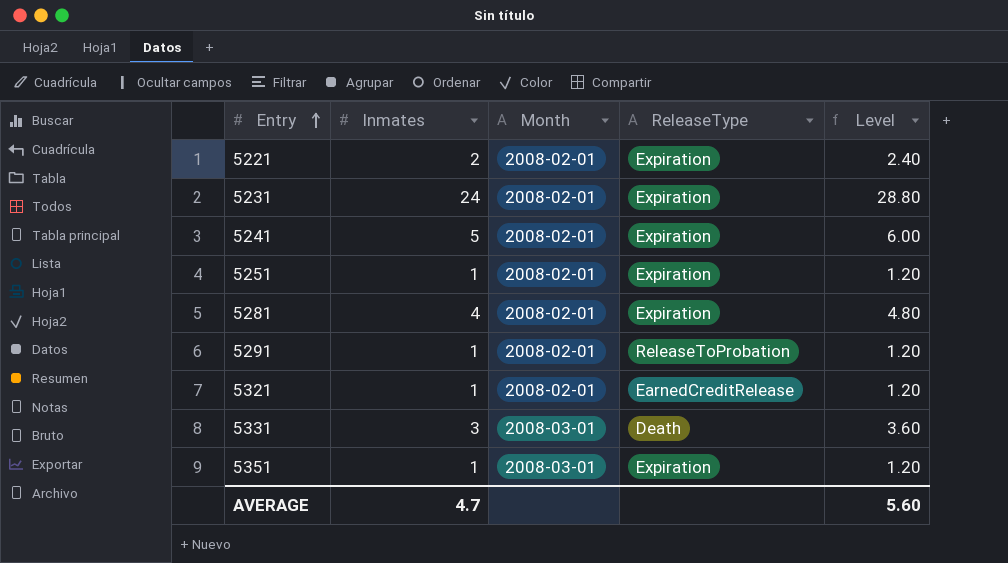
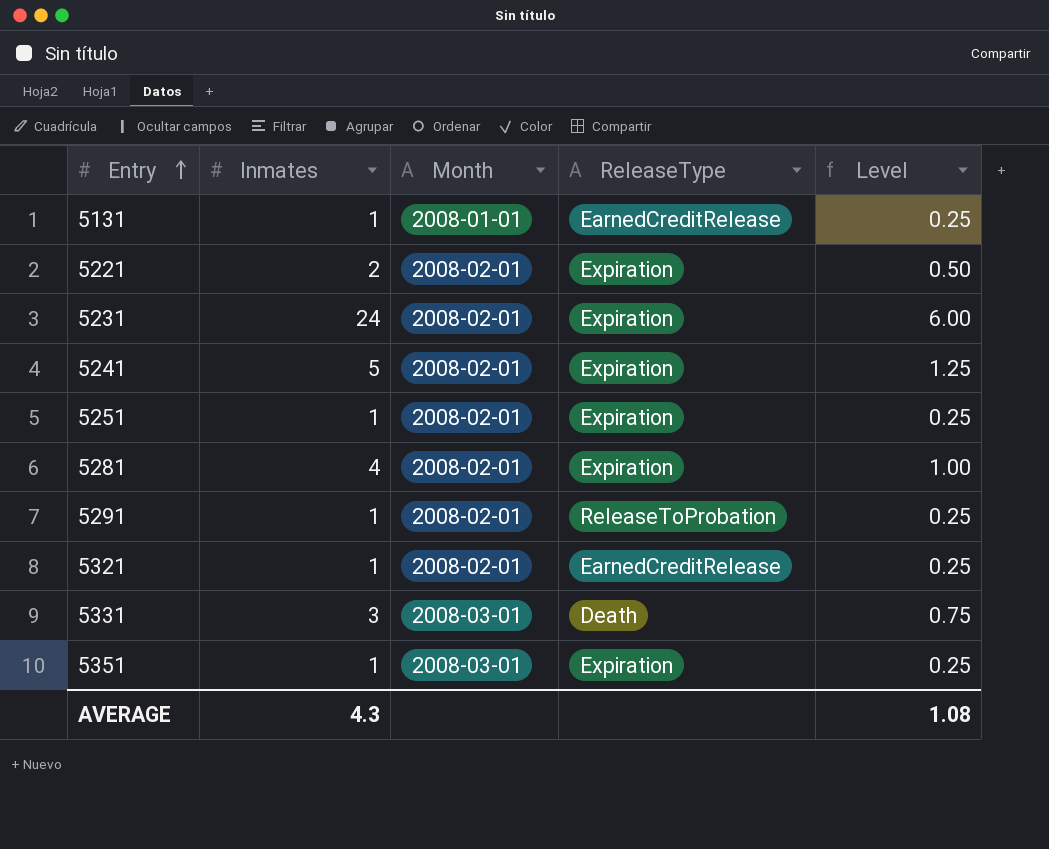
column Level | formula: [Inmates] * 1.2 -> [Inmates] * 0.25
row 5131: none -> 1 | 2008-01-01 | EarnedCreditRelease | 0.25
AVERAGE | Inmates: 4.7 -> 4.3
AVERAGE | Level: 5.60 -> 1.08

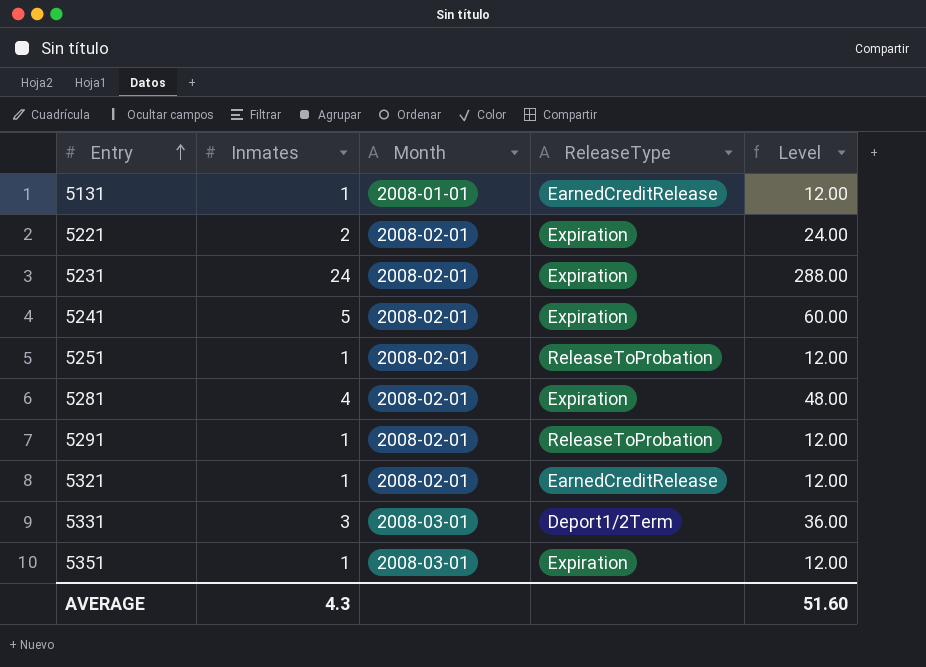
column Level | formula: [Inmates] * 0.25 -> [Inmates] * 12
5251 | ReleaseType: Expiration -> ReleaseToProbation
5331 | ReleaseType: Death -> Deport1/2Term
AVERAGE | Level: 1.08 -> 51.60

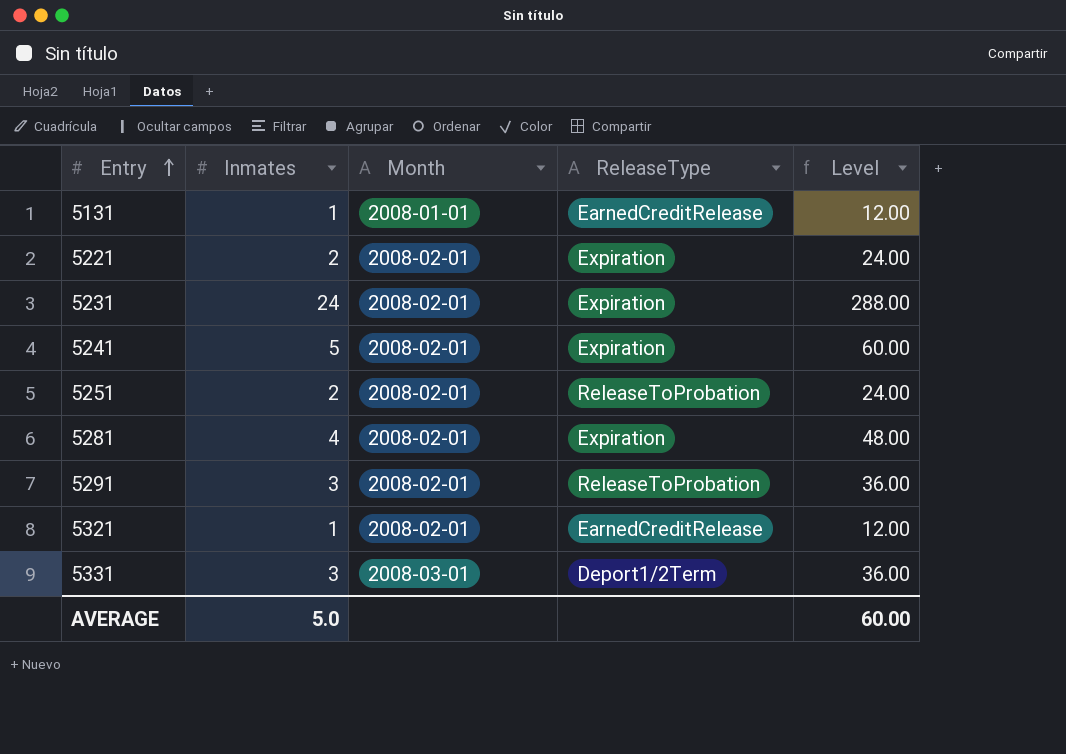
row 5351: 1 | 2008-03-01 | Expiration | 12.00 -> none
5251 | Inmates: 1 -> 2
5251 | Level: 12.00 -> 24.00
5291 | Inmates: 1 -> 3
5291 | Level: 12.00 -> 36.00
AVERAGE | Inmates: 4.3 -> 5.0
AVERAGE | Level: 51.60 -> 60.00

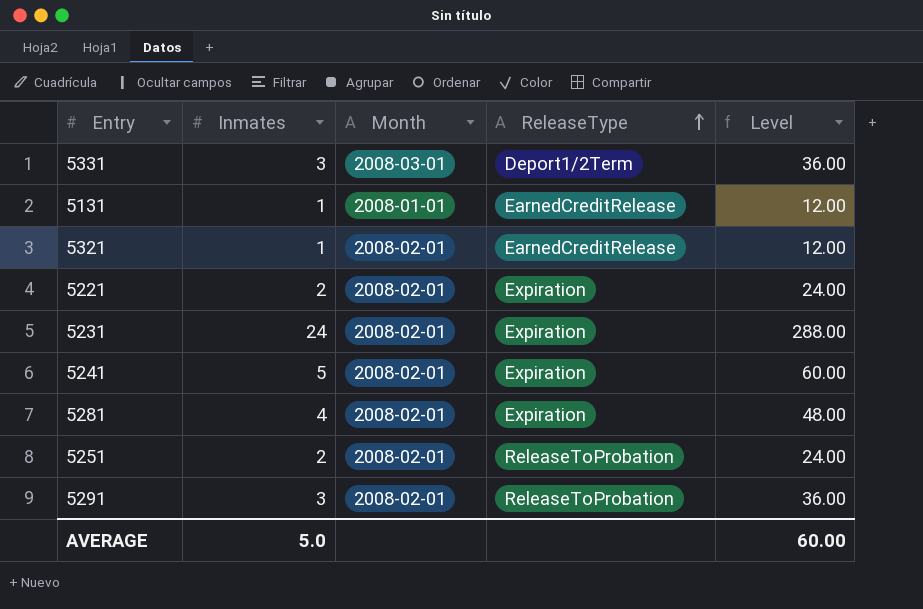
row order: Entry ascending -> ReleaseType ascending

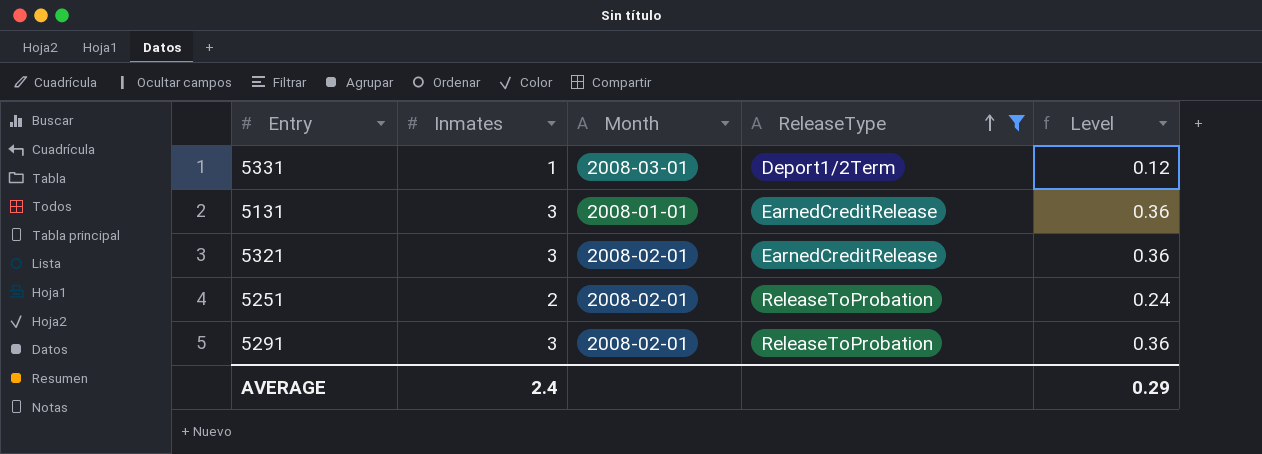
filter: none -> ReleaseType != Expiration
column Level | formula: [Inmates] * 12 -> [Inmates] * 0.12
5331 | Inmates: 3 -> 1
5131 | Inmates: 1 -> 3
5321 | Inmates: 1 -> 3
AVERAGE | Inmates: 5.0 -> 2.4
AVERAGE | Level: 60.00 -> 0.29

